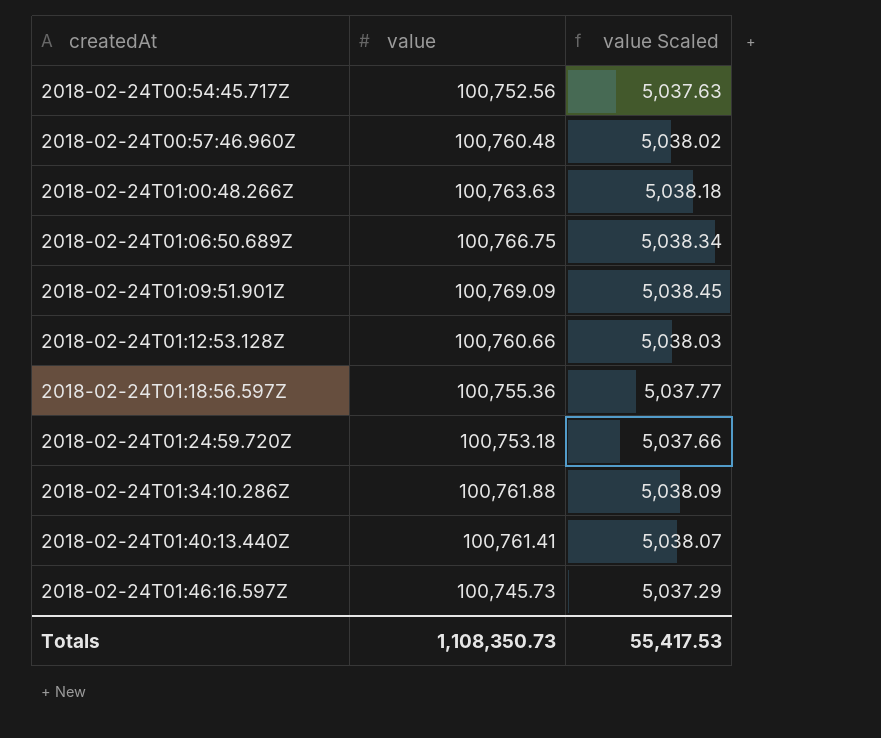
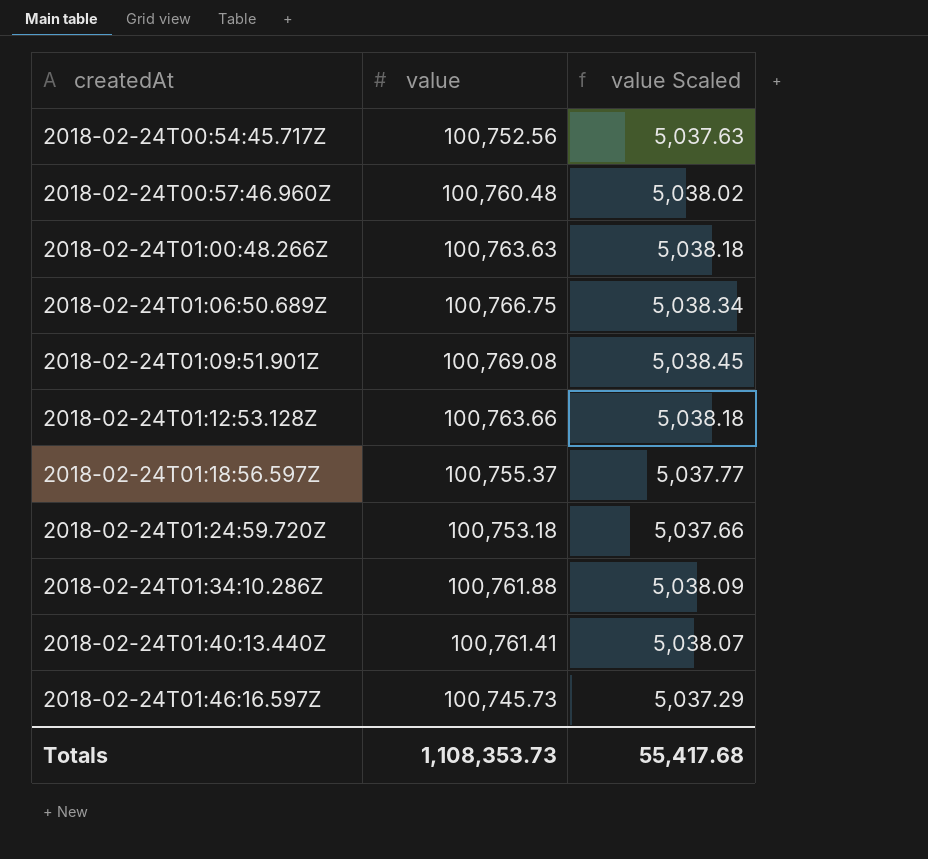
2018-02-24T01:09:51.901Z | value: 100,769.09 -> 100,769.08
2018-02-24T01:12:53.128Z | value: 100,760.66 -> 100,763.66
2018-02-24T01:12:53.128Z | value Scaled: 5,038.03 -> 5,038.18
2018-02-24T01:18:56.597Z | value: 100,755.36 -> 100,755.37
Totals | value: 1,108,350.73 -> 1,108,353.73
Totals | value Scaled: 55,417.53 -> 55,417.68

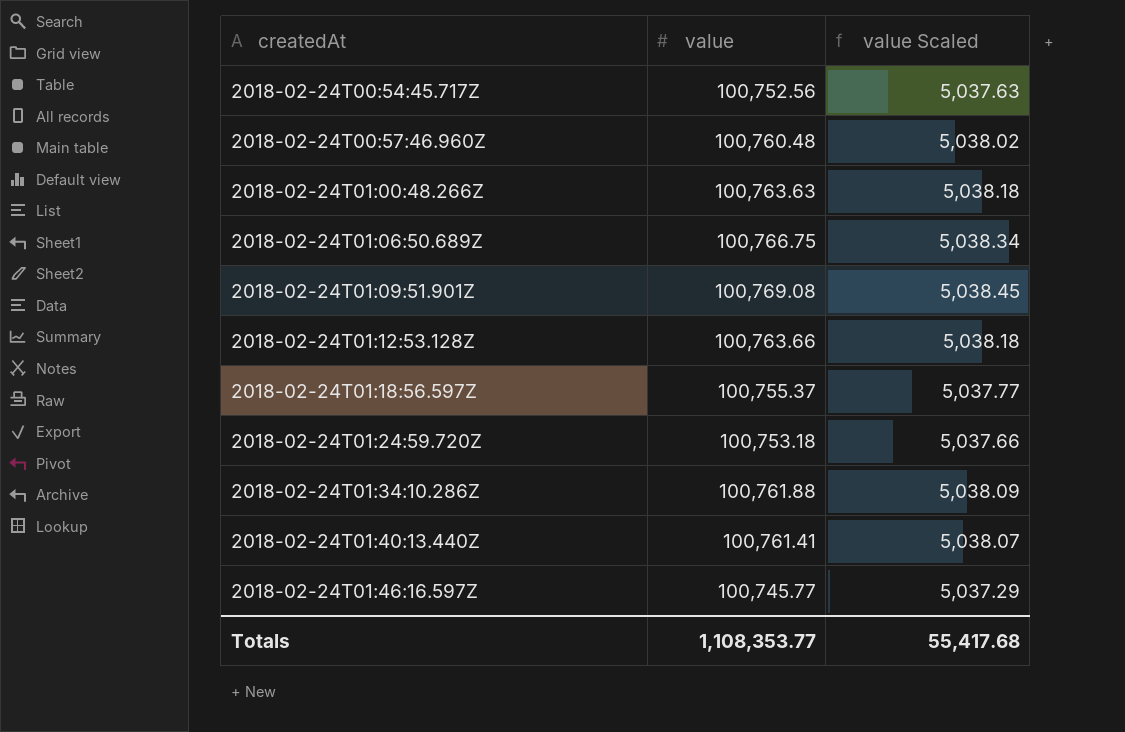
2018-02-24T01:46:16.597Z | value: 100,745.73 -> 100,745.77
Totals | value: 1,108,353.73 -> 1,108,353.77

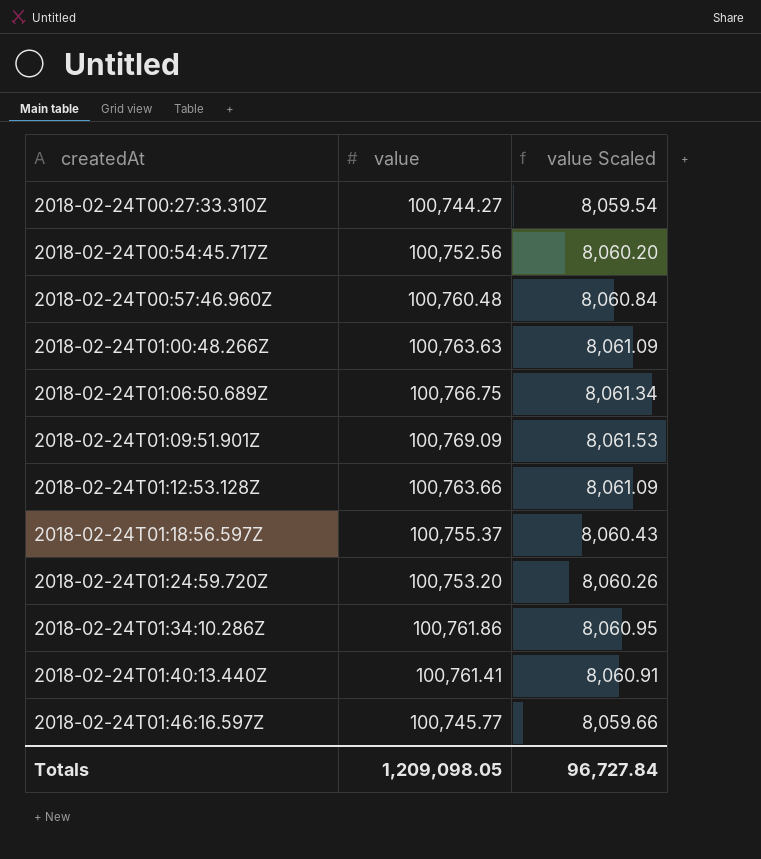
column value Scaled | formula: [value] * 0.05 -> [value] * 0.08
row 2018-02-24T00:27:33.310Z: none -> 100,744.27 | 8,059.54
2018-02-24T01:09:51.901Z | value: 100,769.08 -> 100,769.09
2018-02-24T01:24:59.720Z | value: 100,753.18 -> 100,753.20
2018-02-24T01:34:10.286Z | value: 100,761.88 -> 100,761.86
Totals | value: 1,108,353.77 -> 1,209,098.05
Totals | value Scaled: 55,417.68 -> 96,727.84

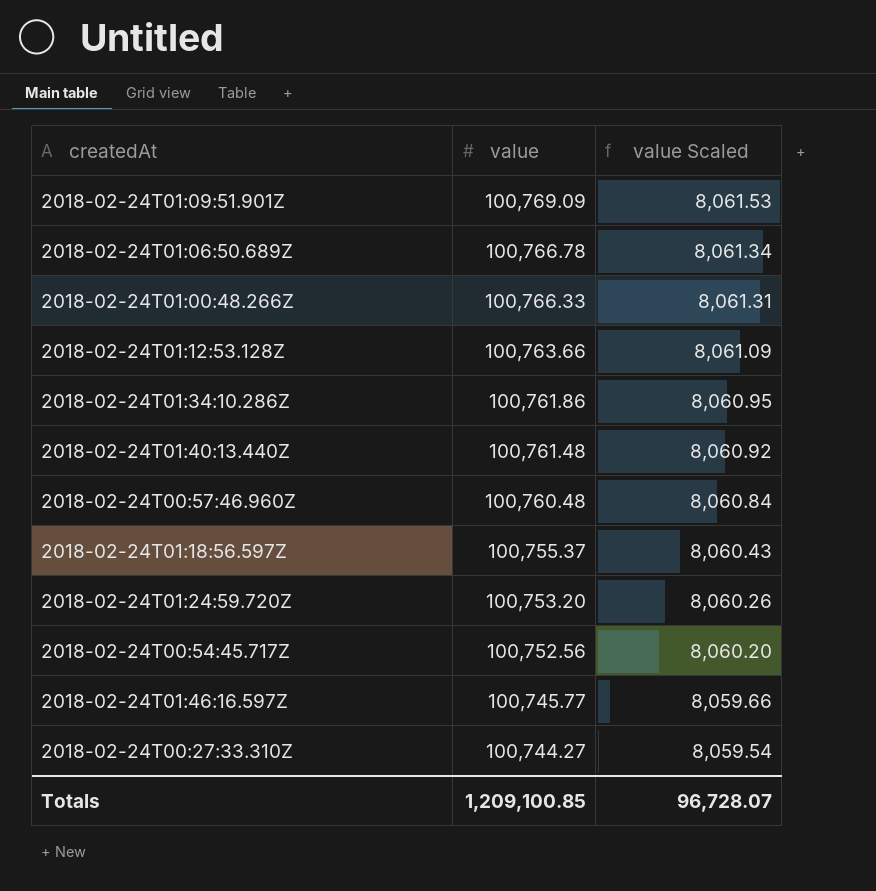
row order: createdAt ascending -> value descending
2018-02-24T01:06:50.689Z | value: 100,766.75 -> 100,766.78
2018-02-24T01:00:48.266Z | value: 100,763.63 -> 100,766.33
2018-02-24T01:00:48.266Z | value Scaled: 8,061.09 -> 8,061.31
2018-02-24T01:40:13.440Z | value: 100,761.41 -> 100,761.48
2018-02-24T01:40:13.440Z | value Scaled: 8,060.91 -> 8,060.92
Totals | value: 1,209,098.05 -> 1,209,100.85
Totals | value Scaled: 96,727.84 -> 96,728.07

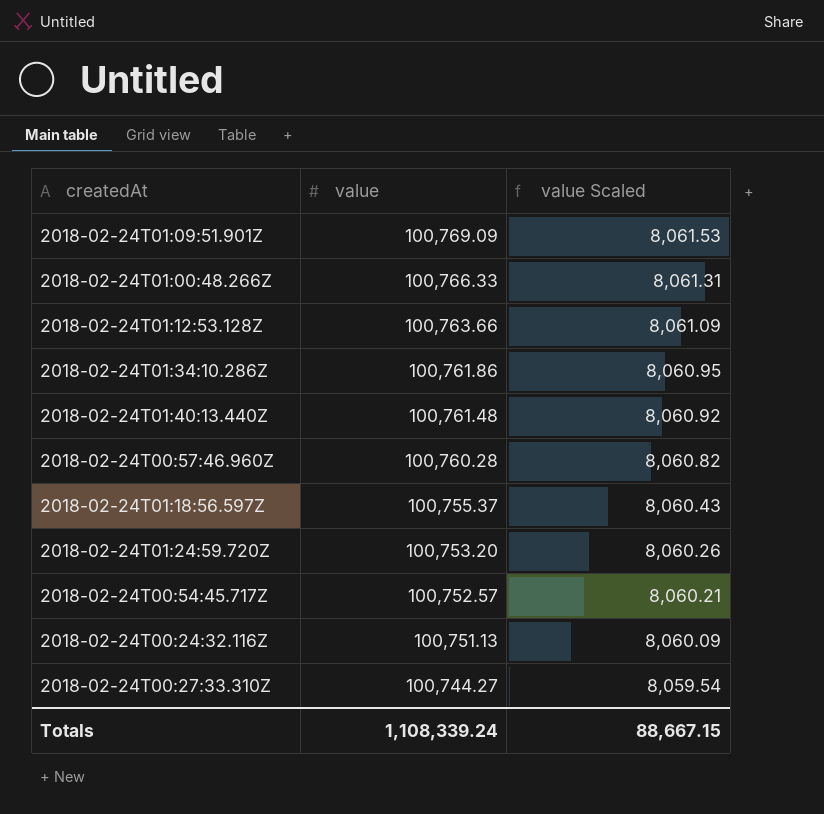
row 2018-02-24T01:06:50.689Z: 100,766.78 | 8,061.34 -> none
row 2018-02-24T01:46:16.597Z: 100,745.77 | 8,059.66 -> none
2018-02-24T00:57:46.960Z | value: 100,760.48 -> 100,760.28
2018-02-24T00:57:46.960Z | value Scaled: 8,060.84 -> 8,060.82
2018-02-24T00:54:45.717Z | value: 100,752.56 -> 100,752.57
2018-02-24T00:54:45.717Z | value Scaled: 8,060.20 -> 8,060.21
row 2018-02-24T00:24:32.116Z: none -> 100,751.13 | 8,060.09
Totals | value: 1,209,100.85 -> 1,108,339.24
Totals | value Scaled: 96,728.07 -> 88,667.15

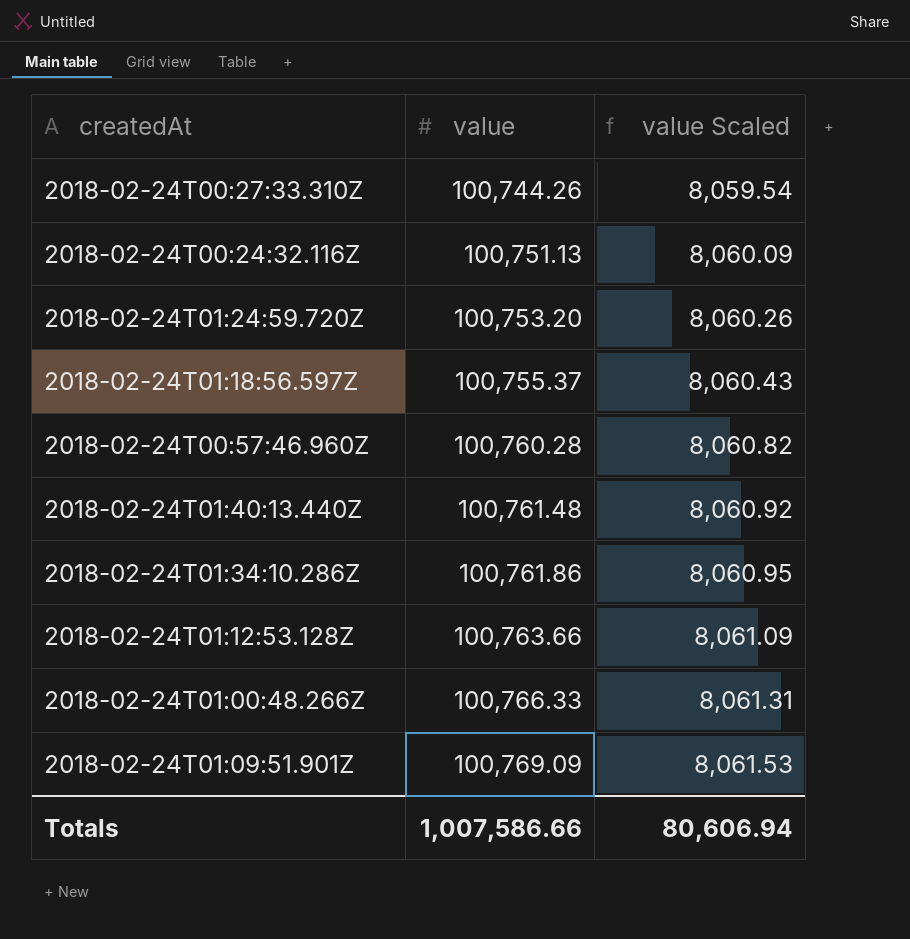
row order: value descending -> value ascending
row 2018-02-24T00:54:45.717Z: 100,752.57 | 8,060.21 -> none
2018-02-24T00:27:33.310Z | value: 100,744.27 -> 100,744.26
Totals | value: 1,108,339.24 -> 1,007,586.66
Totals | value Scaled: 88,667.15 -> 80,606.94

